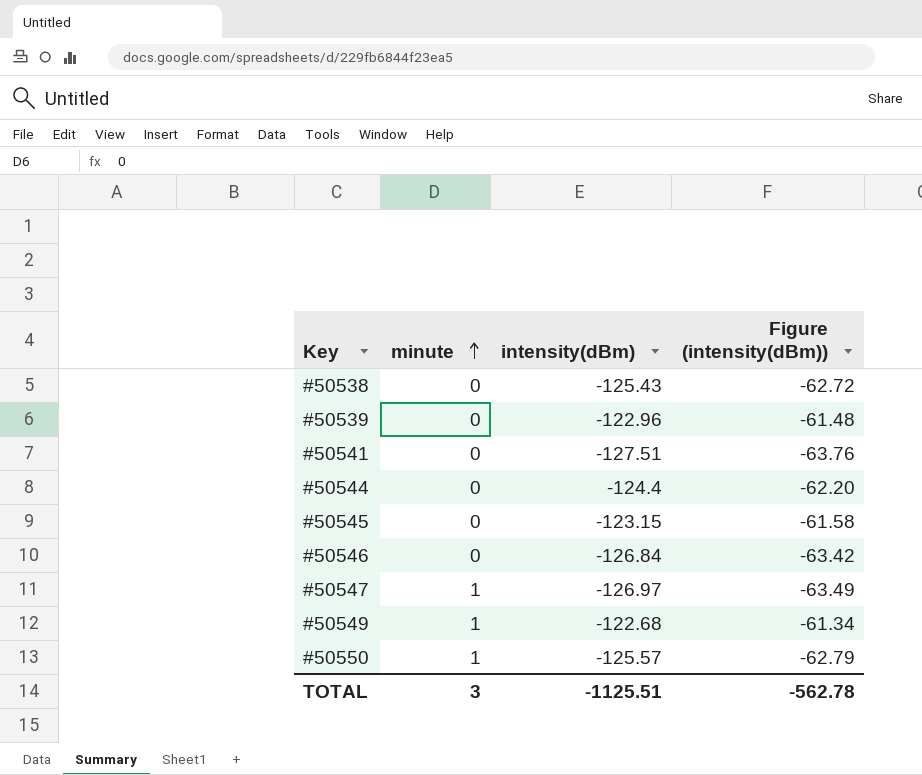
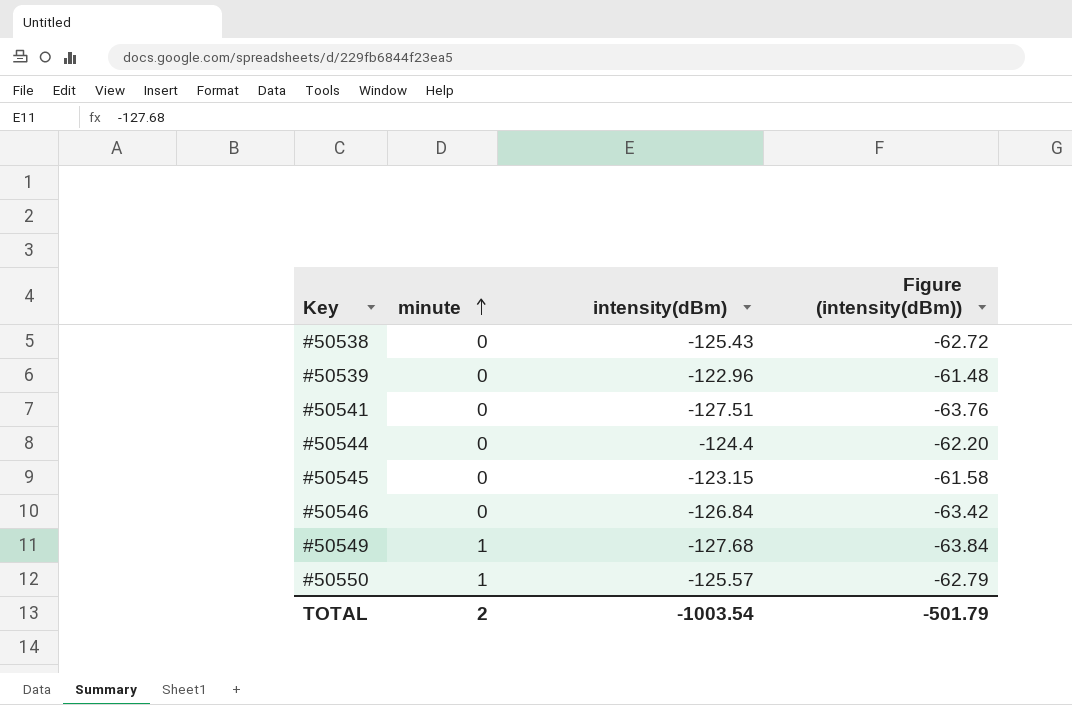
row #50547: 1 | -126.97 | -63.49 -> none
#50549 | intensity(dBm): -122.68 -> -127.68
#50549 | Figure (intensity(dBm)): -61.34 -> -63.84
TOTAL | minute: 3 -> 2
TOTAL | intensity(dBm): -1125.51 -> -1003.54
TOTAL | Figure (intensity(dBm)): -562.78 -> -501.79

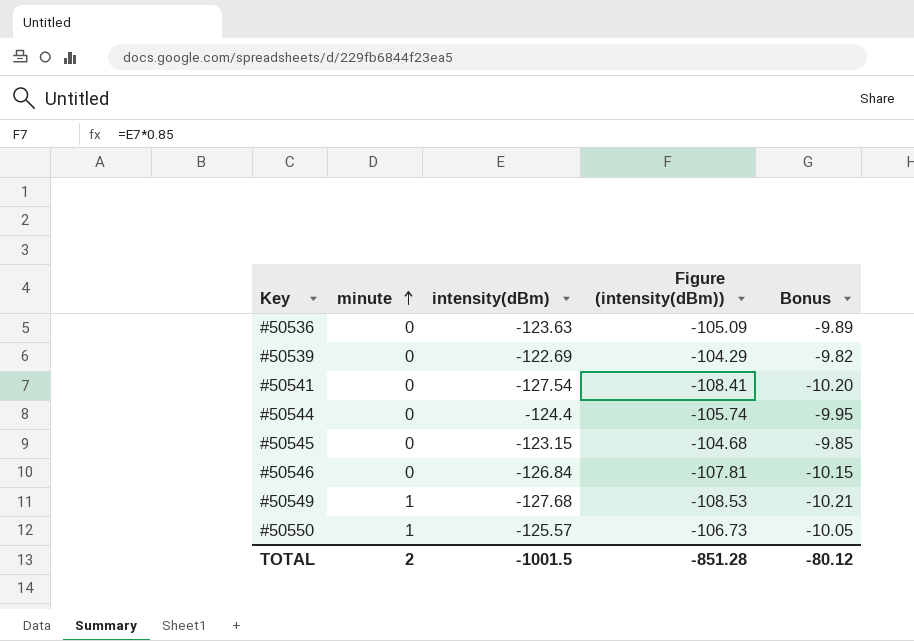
column Figure (intensity(dBm)) | formula: [intensity(dBm)] * 0.5 -> [intensity(dBm)] * 0.85
column Bonus | formula: none -> [intensity(dBm)] * 0.08
row #50538: 0 | -125.43 | -62.72 -> none
row #50536: none -> 0 | -123.63 | -105.09 | -9.89
#50539 | intensity(dBm): -122.96 -> -122.69
#50541 | intensity(dBm): -127.51 -> -127.54
TOTAL | intensity(dBm): -1003.54 -> -1001.5
TOTAL | Figure (intensity(dBm)): -501.79 -> -851.28

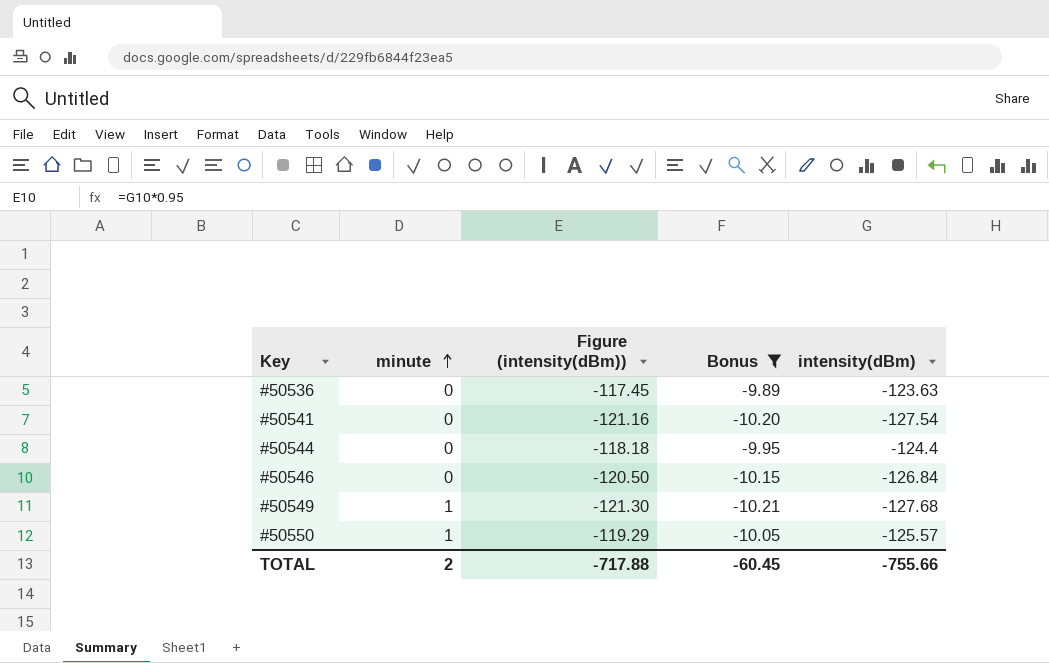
filter: none -> Bonus <= -9.89
column Figure (intensity(dBm)) | formula: [intensity(dBm)] * 0.85 -> [intensity(dBm)] * 0.95
column intensity(dBm) | position: 3 -> 5
TOTAL | Figure (intensity(dBm)): -851.28 -> -717.88
TOTAL | Bonus: -80.12 -> -60.45
TOTAL | intensity(dBm): -1001.5 -> -755.66

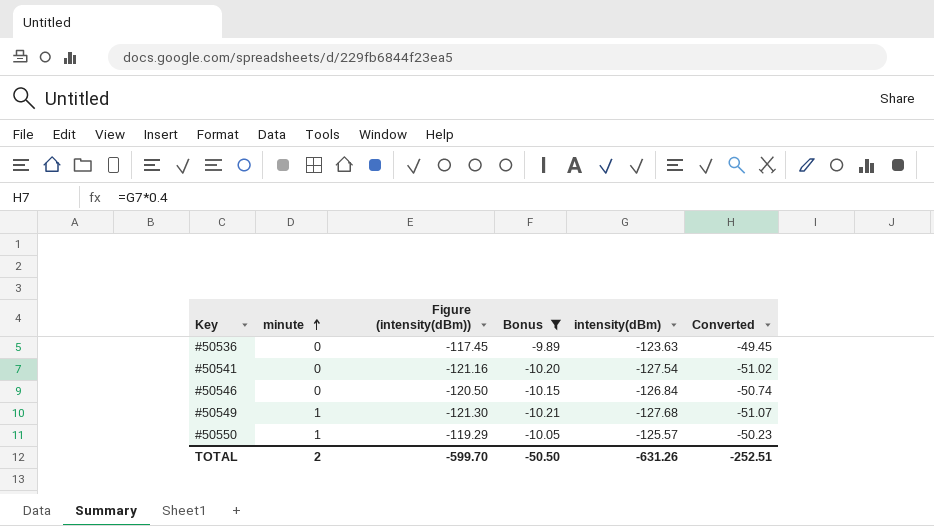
column Converted | formula: none -> [intensity(dBm)] * 0.4
row #50544: 0 | -118.18 | -9.95 | -124.4 -> none
TOTAL | Figure (intensity(dBm)): -717.88 -> -599.70
TOTAL | Bonus: -60.45 -> -50.50
TOTAL | intensity(dBm): -755.66 -> -631.26

